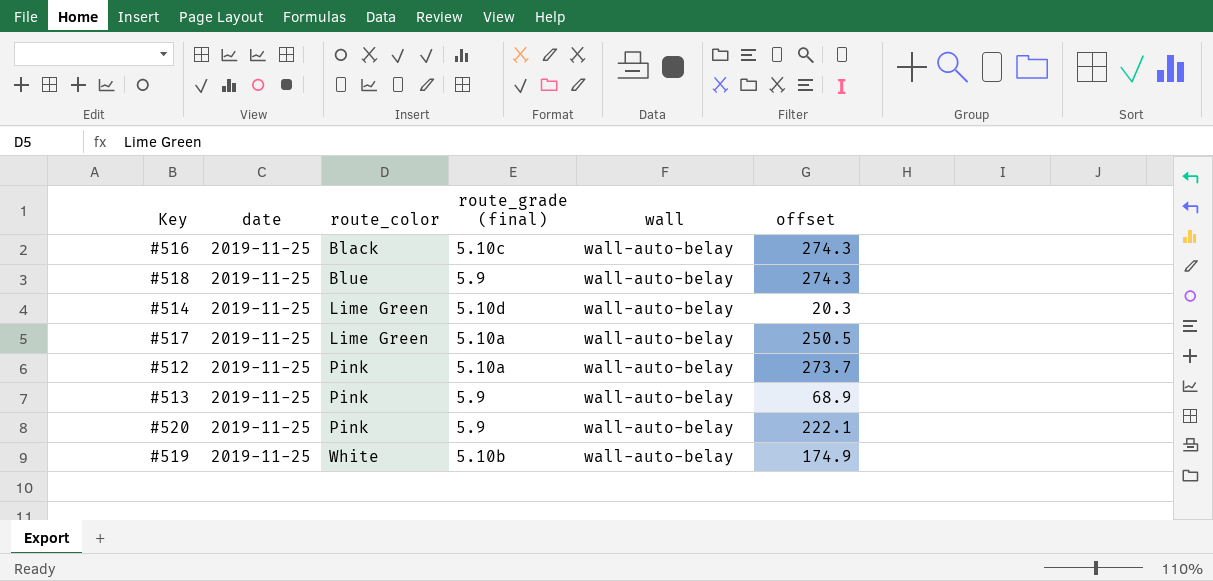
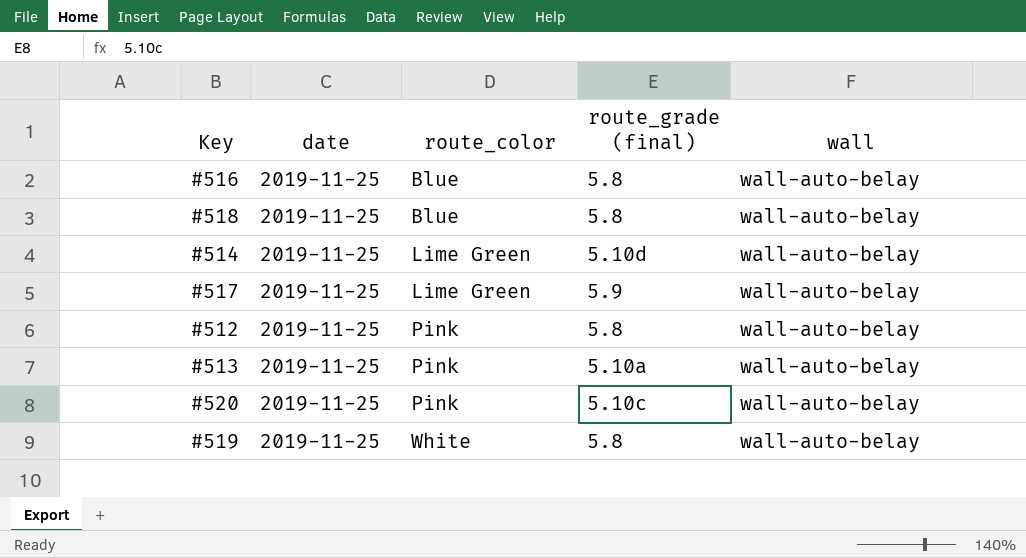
column offset | position: 6 -> none
#516 | route_color: Black -> Blue
#516 | route_grade (final): 5.10c -> 5.8
#518 | route_grade (final): 5.9 -> 5.8
#517 | route_grade (final): 5.10a -> 5.9
#512 | route_grade (final): 5.10a -> 5.8
#513 | route_grade (final): 5.9 -> 5.10a
#520 | route_grade (final): 5.9 -> 5.10c
#519 | route_grade (final): 5.10b -> 5.8

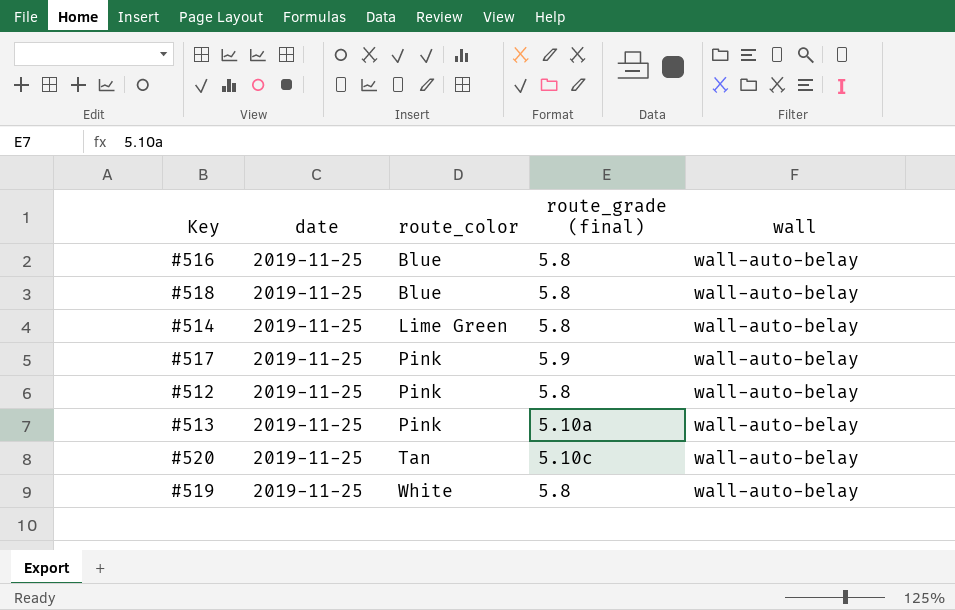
#514 | route_grade (final): 5.10d -> 5.8
#517 | route_color: Lime Green -> Pink
#520 | route_color: Pink -> Tan

